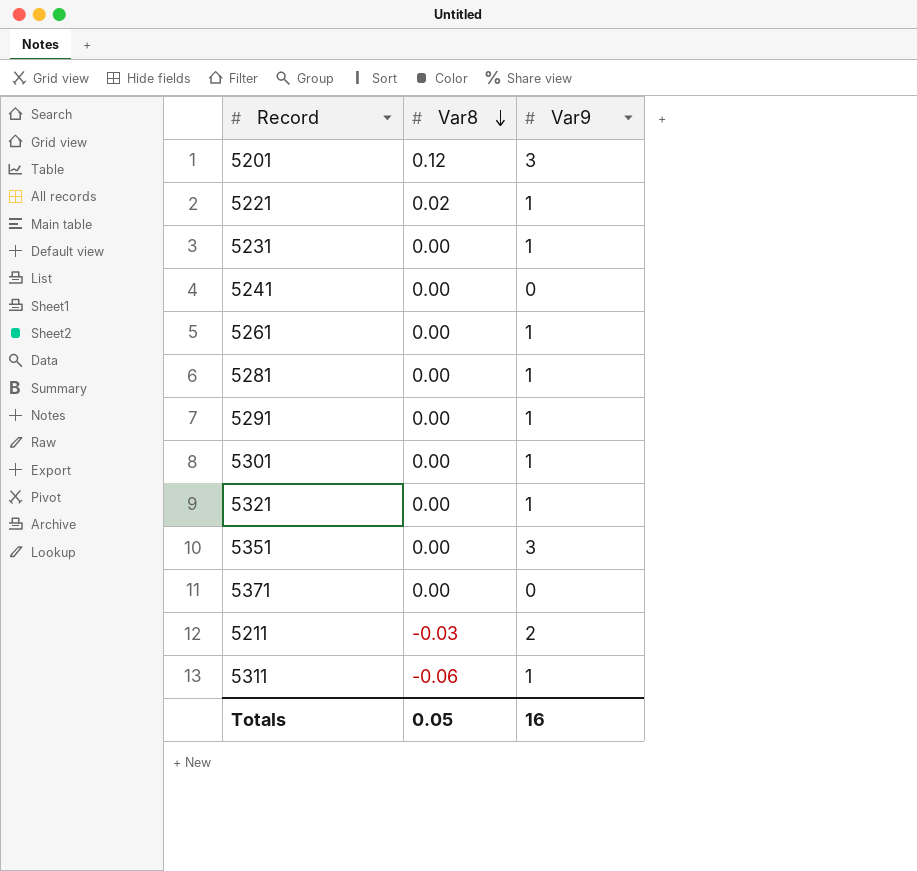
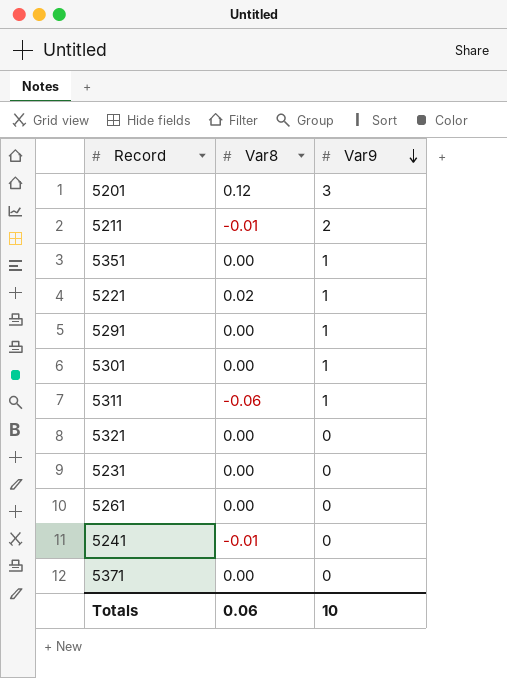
row order: Var8 descending -> Var9 descending
row 5281: 0.00 | 1 -> none
5211 | Var8: -0.03 -> -0.01
5351 | Var9: 3 -> 1
5321 | Var9: 1 -> 0
5231 | Var9: 1 -> 0
5261 | Var9: 1 -> 0
5241 | Var8: 0.00 -> -0.01
Totals | Var8: 0.05 -> 0.06
Totals | Var9: 16 -> 10

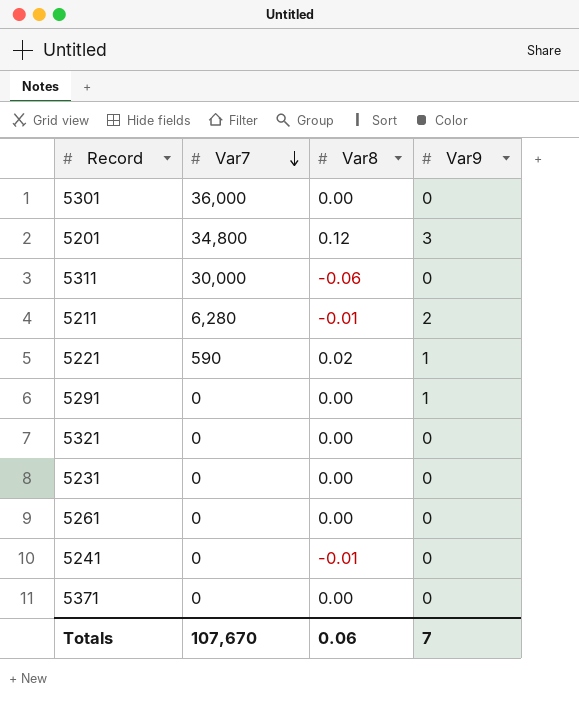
row order: Var9 descending -> Var7 descending
column Var7 | position: none -> 2
row 5351: 0.00 | 1 -> none
5301 | Var9: 1 -> 0
5311 | Var9: 1 -> 0
Totals | Var9: 10 -> 7

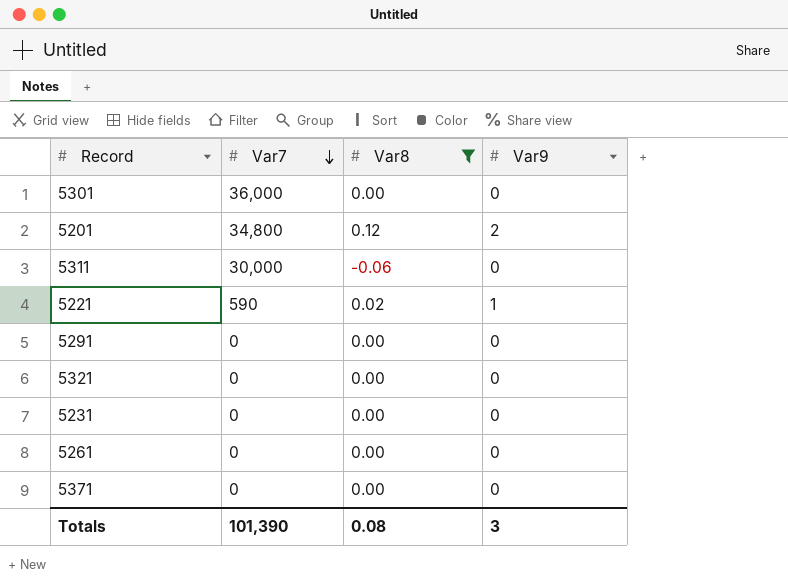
filter: none -> Var8 != -0.01
5201 | Var9: 3 -> 2
5291 | Var9: 1 -> 0
Totals | Var7: 107,670 -> 101,390
Totals | Var8: 0.06 -> 0.08
Totals | Var9: 7 -> 3

